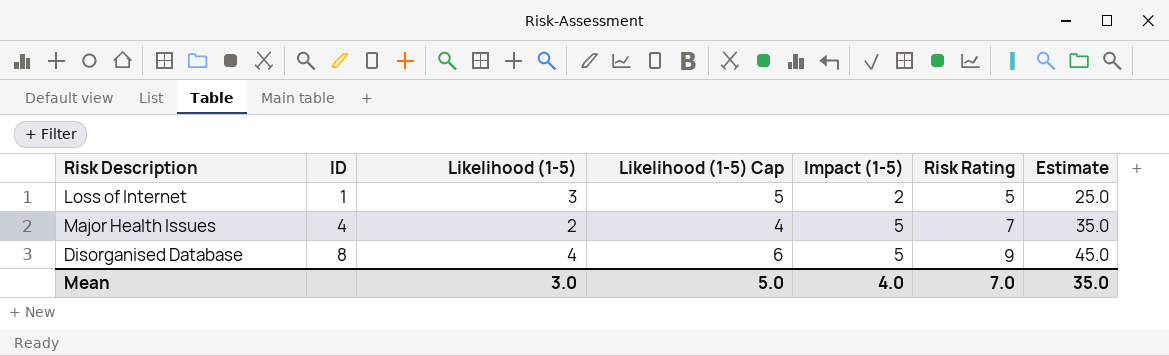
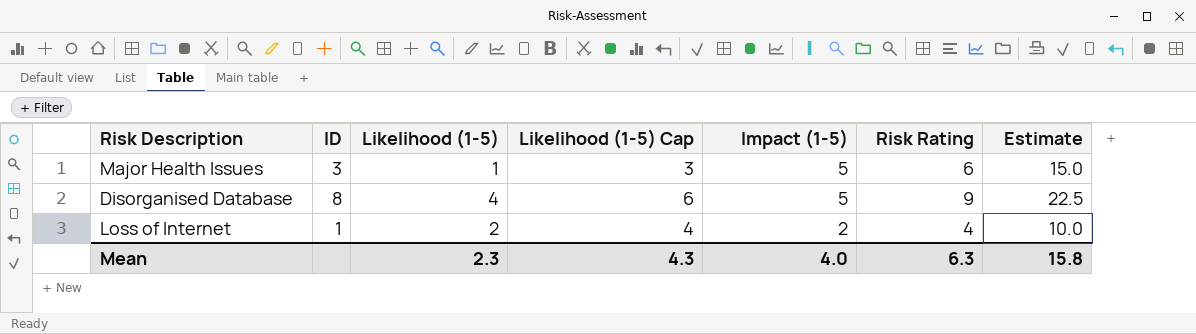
row order: ID ascending -> Impact (1-5) descending
column Estimate | formula: [Risk Rating] * 5 -> [Risk Rating] * 2.5
Major Health Issues | ID: 4 -> 3
Major Health Issues | Likelihood (1-5): 2 -> 1
Major Health Issues | Likelihood (1-5) Cap: 4 -> 3
Major Health Issues | Risk Rating: 7 -> 6
Loss of Internet | Likelihood (1-5): 3 -> 2
Loss of Internet | Likelihood (1-5) Cap: 5 -> 4
Loss of Internet | Risk Rating: 5 -> 4
Mean | Likelihood (1-5): 3.0 -> 2.3
Mean | Likelihood (1-5) Cap: 5.0 -> 4.3
Mean | Risk Rating: 7.0 -> 6.3
Mean | Estimate: 35.0 -> 15.8

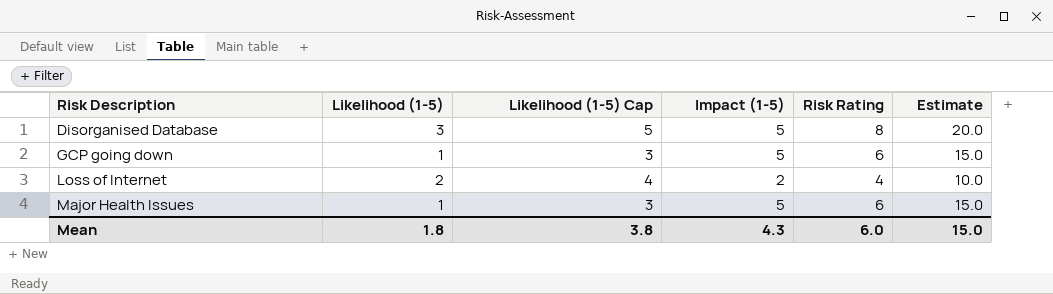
row order: Impact (1-5) descending -> Risk Description ascending
column ID | position: 2 -> none
Disorganised Database | Likelihood (1-5): 4 -> 3
Disorganised Database | Likelihood (1-5) Cap: 6 -> 5
Disorganised Database | Risk Rating: 9 -> 8
Disorganised Database | Estimate: 22.5 -> 20.0
row GCP going down: none -> 1 | 3 | 5 | 6 | 15.0
Mean | Likelihood (1-5): 2.3 -> 1.8
Mean | Likelihood (1-5) Cap: 4.3 -> 3.8
Mean | Impact (1-5): 4.0 -> 4.3
Mean | Risk Rating: 6.3 -> 6.0
Mean | Estimate: 15.8 -> 15.0

